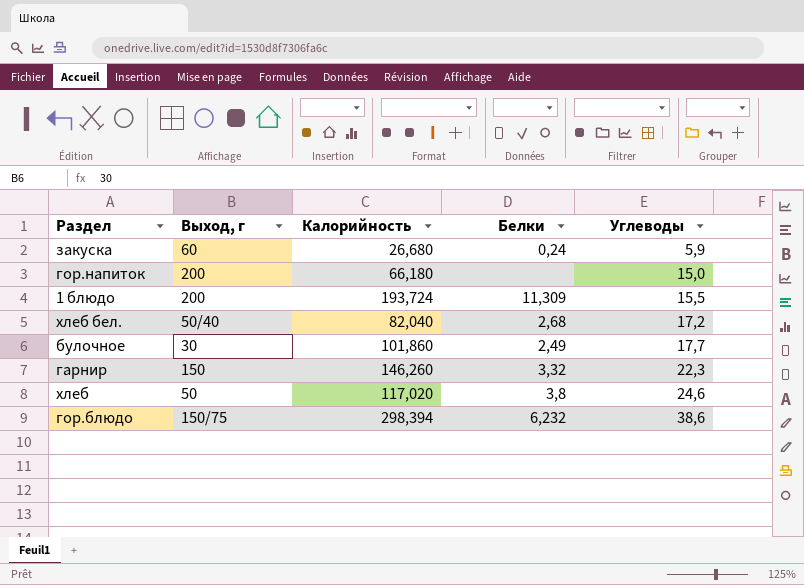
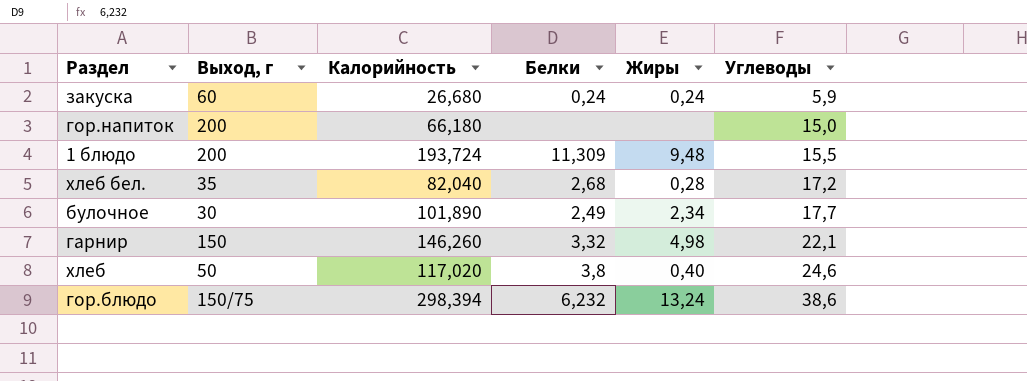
column Жиры | position: none -> 5
хлеб бел. | Выход, г: 50/40 -> 35
булочное | Калорийность: 101,860 -> 101,890
гарнир | Углеводы: 22,3 -> 22,1

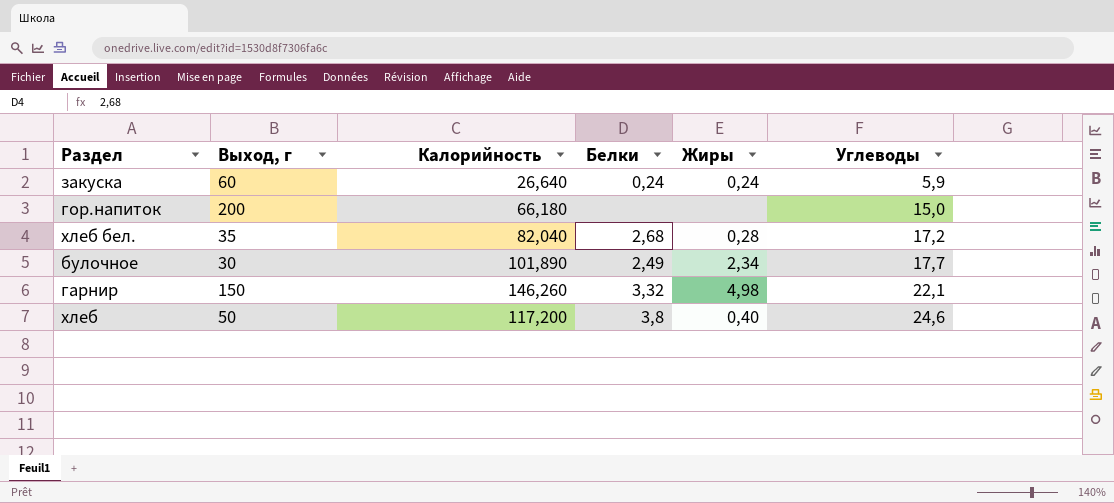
row 1 блюдо: 200 | 193,724 | 11,309 | 9,48 | 15,5 -> none
row гор.блюдо: 150/75 | 298,394 | 6,232 | 13,24 | 38,6 -> none
закуска | Калорийность: 26,680 -> 26,640
хлеб | Калорийность: 117,020 -> 117,200

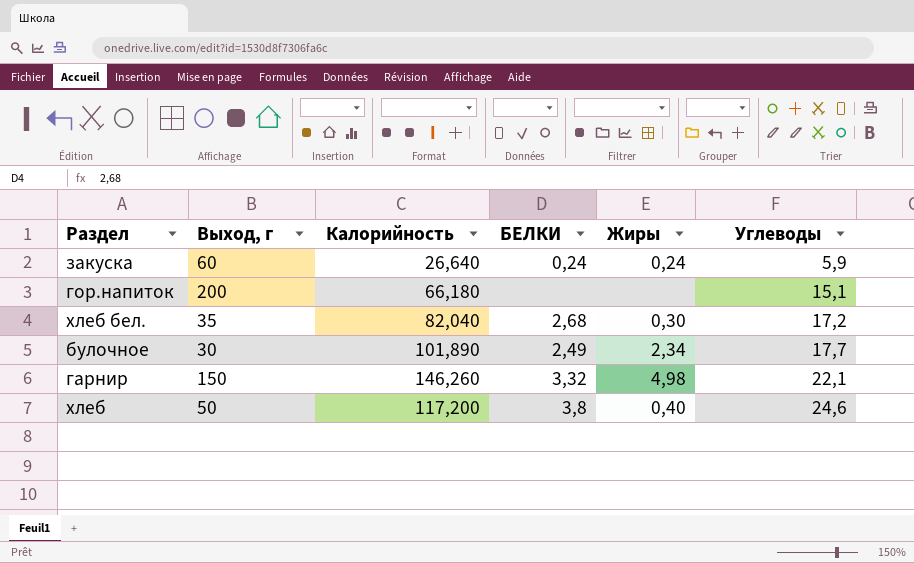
column name: Белки -> БЕЛКИ
гор.напиток | Углеводы: 15,0 -> 15,1
хлеб бел. | Жиры: 0,28 -> 0,30

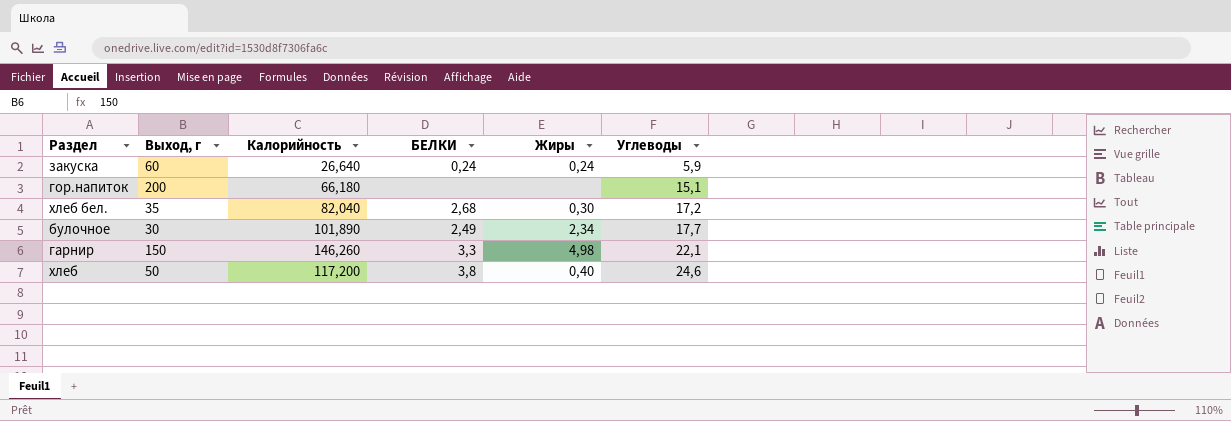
гарнир | БЕЛКИ: 3,32 -> 3,3

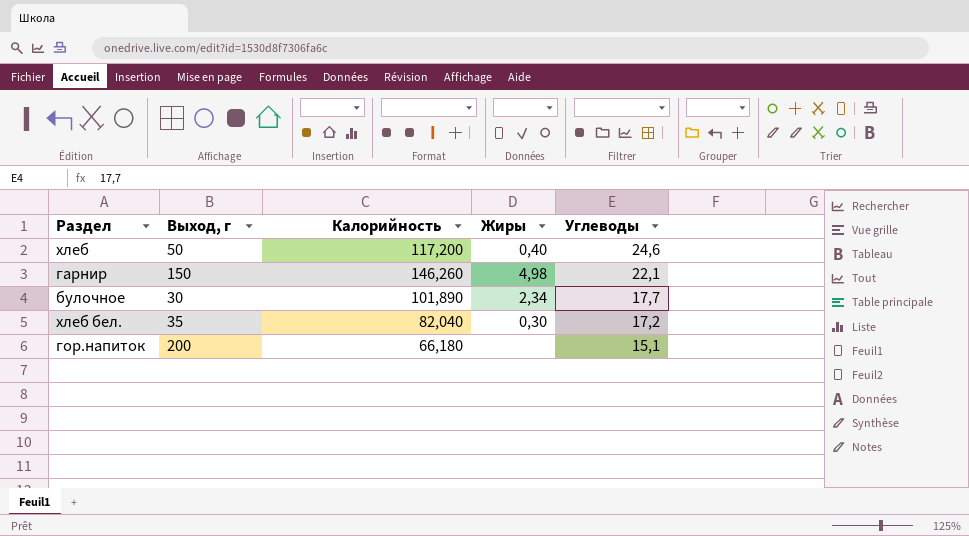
row order: Углеводы ascending -> Углеводы descending
column БЕЛКИ | position: 4 -> none
row закуска: 60 | 26,640 | 0,24 | 0,24 | 5,9 -> none

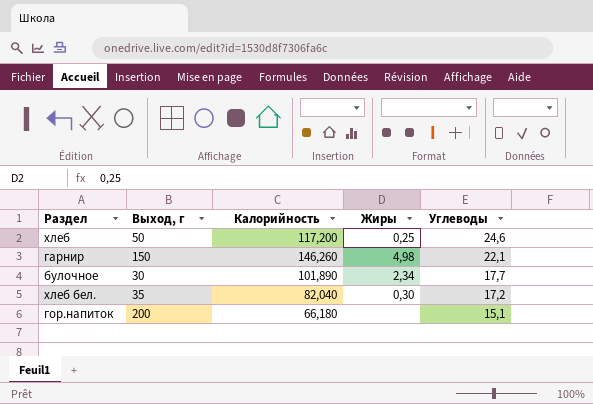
хлеб | Жиры: 0,40 -> 0,25

